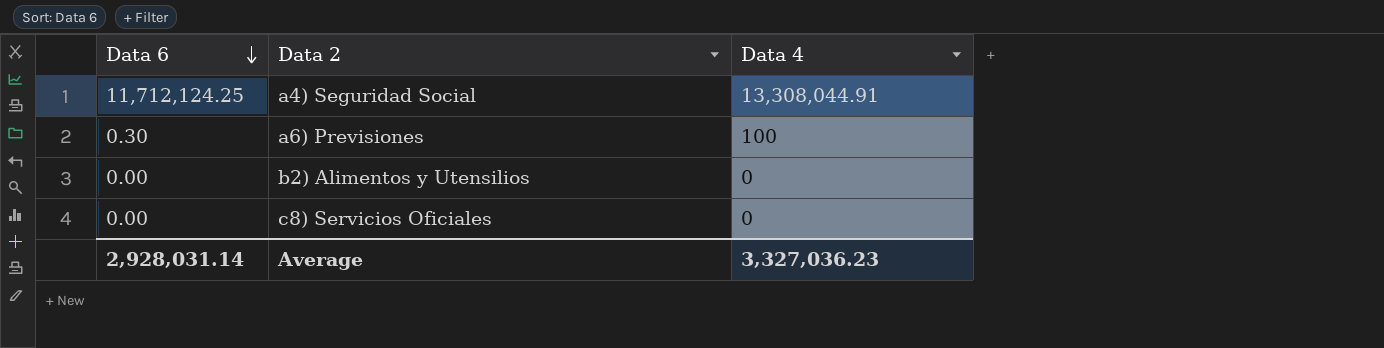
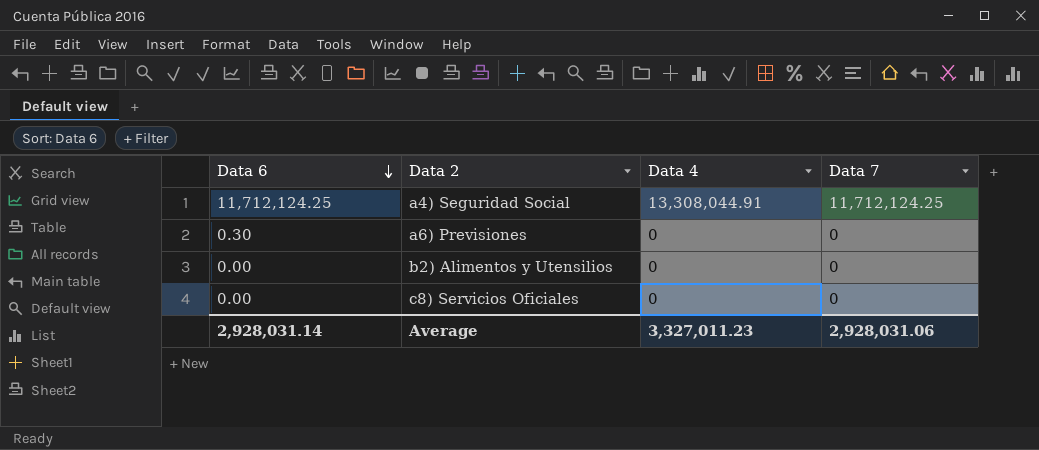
column Data 7 | position: none -> 4
a6) Previsiones | Data 4: 100 -> 0
Average | Data 4: 3,327,036.23 -> 3,327,011.23

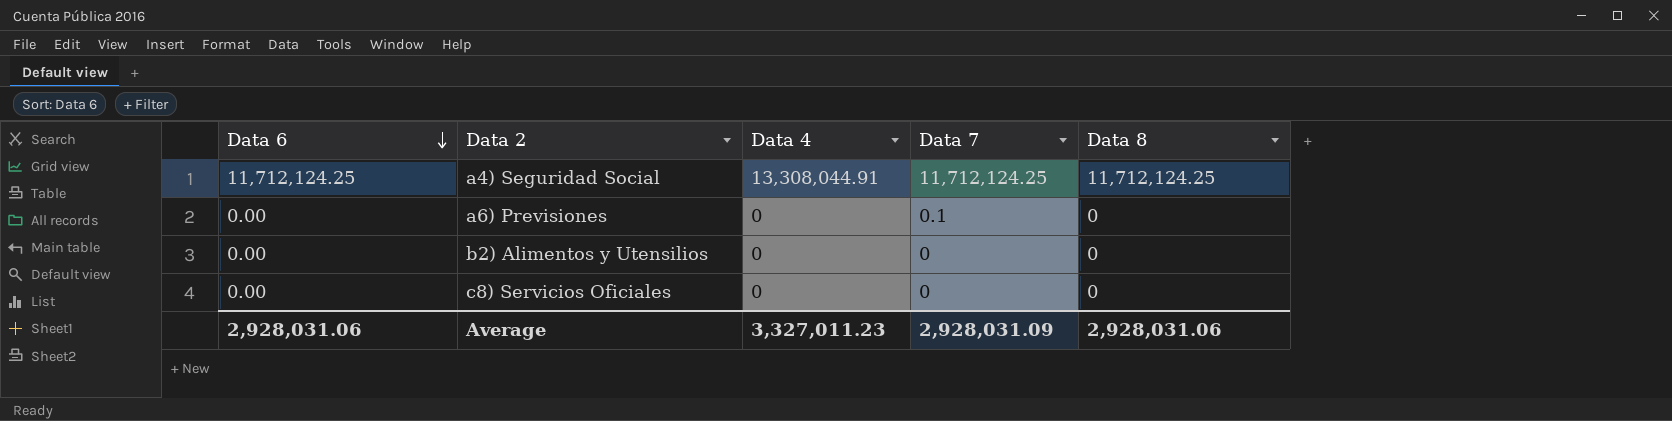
column Data 8 | position: none -> 5
a6) Previsiones | Data 6: 0.30 -> 0.00
a6) Previsiones | Data 7: 0 -> 0.1
Average | Data 6: 2,928,031.14 -> 2,928,031.06
Average | Data 7: 2,928,031.06 -> 2,928,031.09

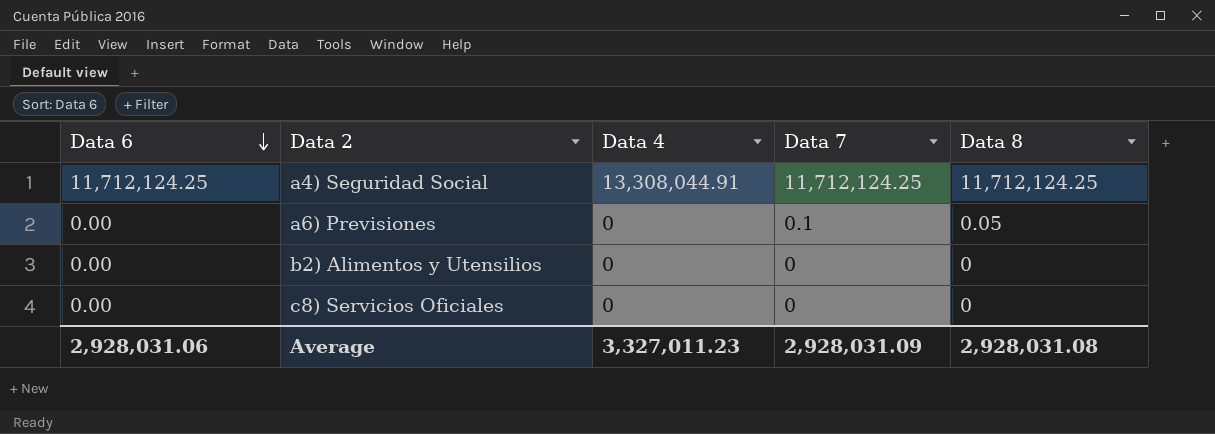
a6) Previsiones | Data 8: 0 -> 0.05
Average | Data 8: 2,928,031.06 -> 2,928,031.08

